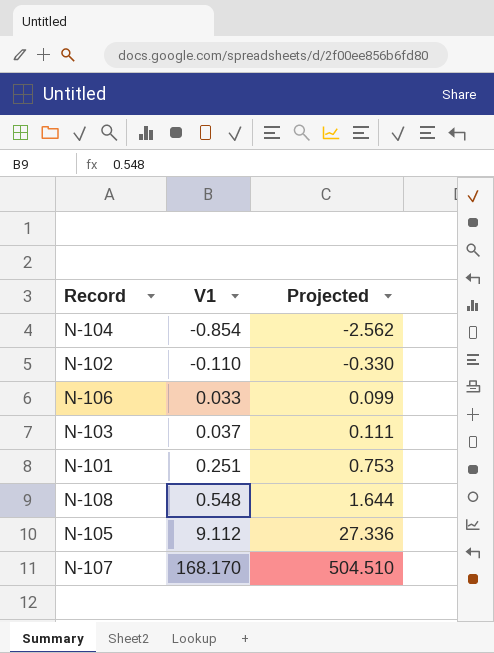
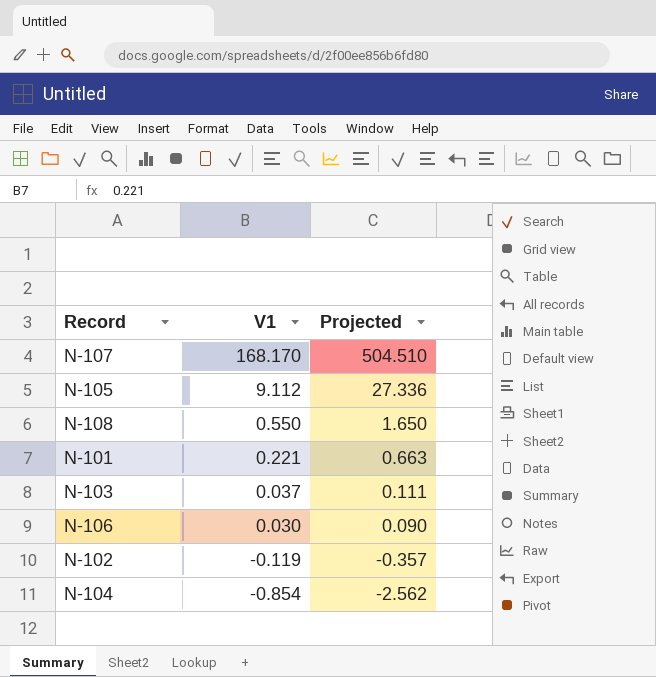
row order: V1 ascending -> V1 descending
N-108 | V1: 0.548 -> 0.550
N-108 | Projected: 1.644 -> 1.650
N-101 | V1: 0.251 -> 0.221
N-101 | Projected: 0.753 -> 0.663
N-106 | V1: 0.033 -> 0.030
N-106 | Projected: 0.099 -> 0.090
N-102 | V1: -0.110 -> -0.119
N-102 | Projected: -0.330 -> -0.357

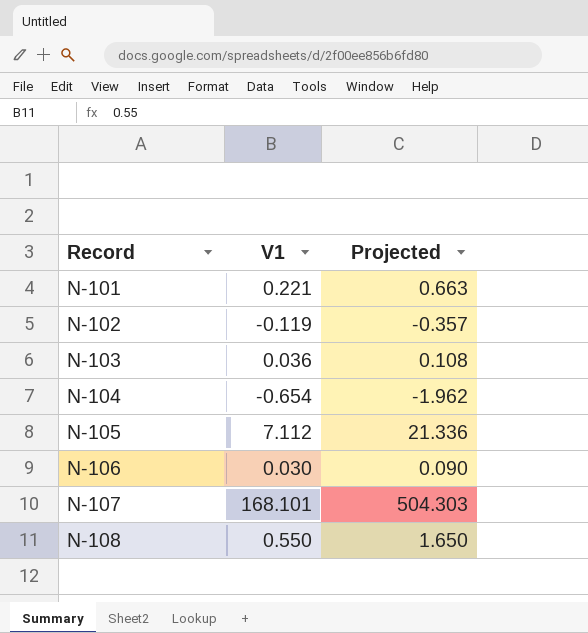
row order: V1 descending -> Record ascending
N-103 | V1: 0.037 -> 0.036
N-103 | Projected: 0.111 -> 0.108
N-104 | V1: -0.854 -> -0.654
N-104 | Projected: -2.562 -> -1.962
N-105 | V1: 9.112 -> 7.112
N-105 | Projected: 27.336 -> 21.336
N-107 | V1: 168.170 -> 168.101
N-107 | Projected: 504.510 -> 504.303

